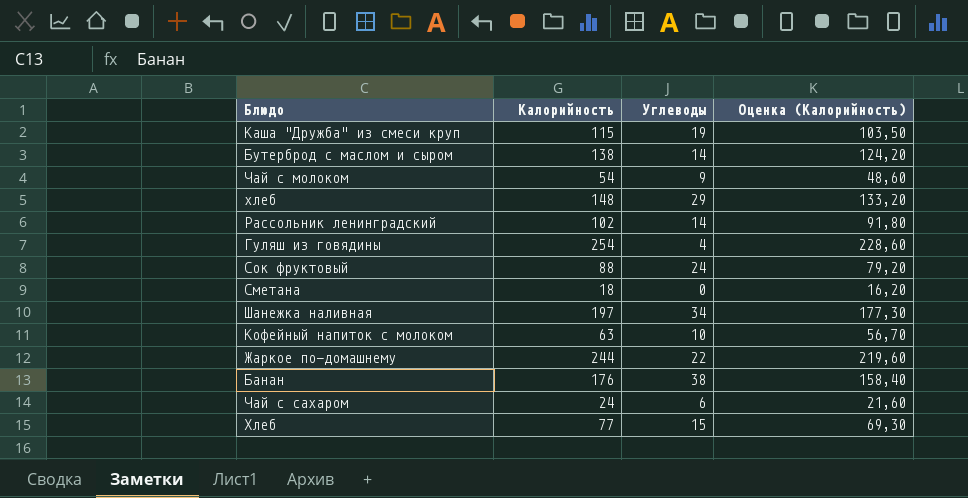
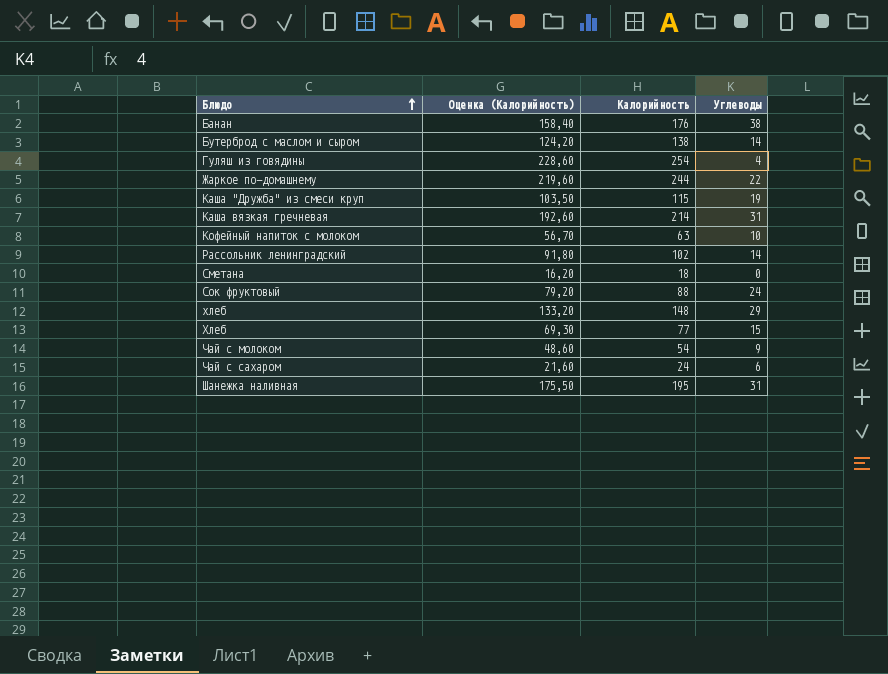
row order: none -> Блюдо ascending
column Оценка (Калорийность) | position: 4 -> 2
row Каша вязкая гречневая: none -> 192,60 | 214 | 31
Шанежка наливная | Оценка (Калорийность): 177,30 -> 175,50
Шанежка наливная | Калорийность: 197 -> 195
Шанежка наливная | Углеводы: 34 -> 31

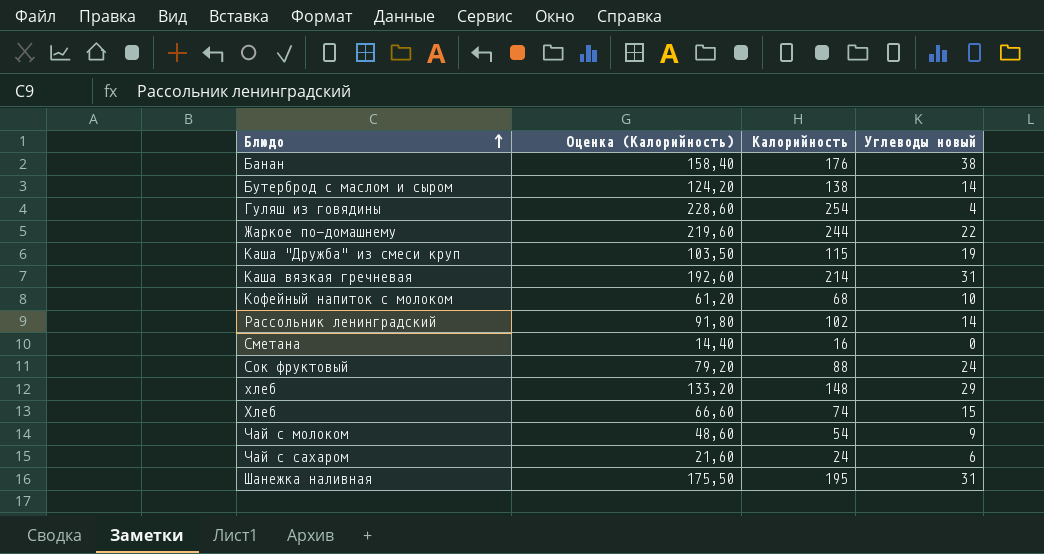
column name: Углеводы -> Углеводы новый
Кофейный напиток с молоком | Оценка (Калорийность): 56,70 -> 61,20
Кофейный напиток с молоком | Калорийность: 63 -> 68
Сметана | Оценка (Калорийность): 16,20 -> 14,40
Сметана | Калорийность: 18 -> 16
Хлеб | Оценка (Калорийность): 69,30 -> 66,60
Хлеб | Калорийность: 77 -> 74

